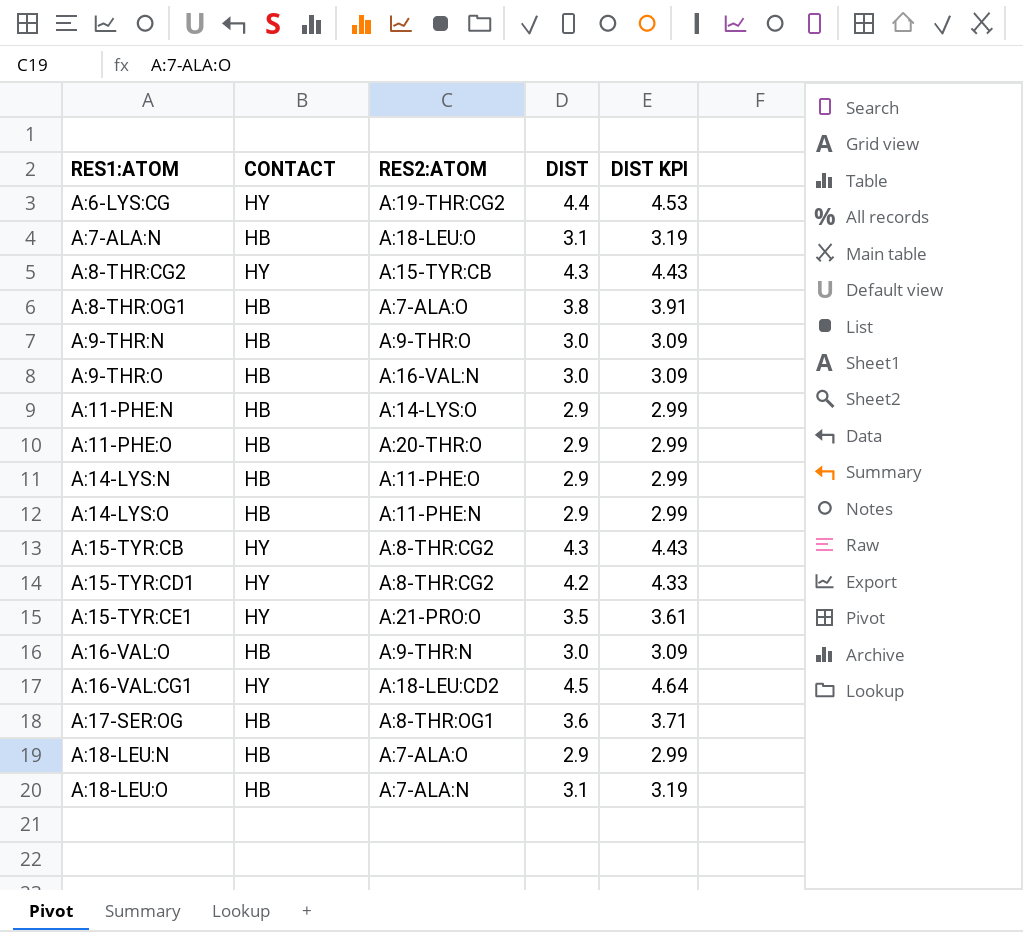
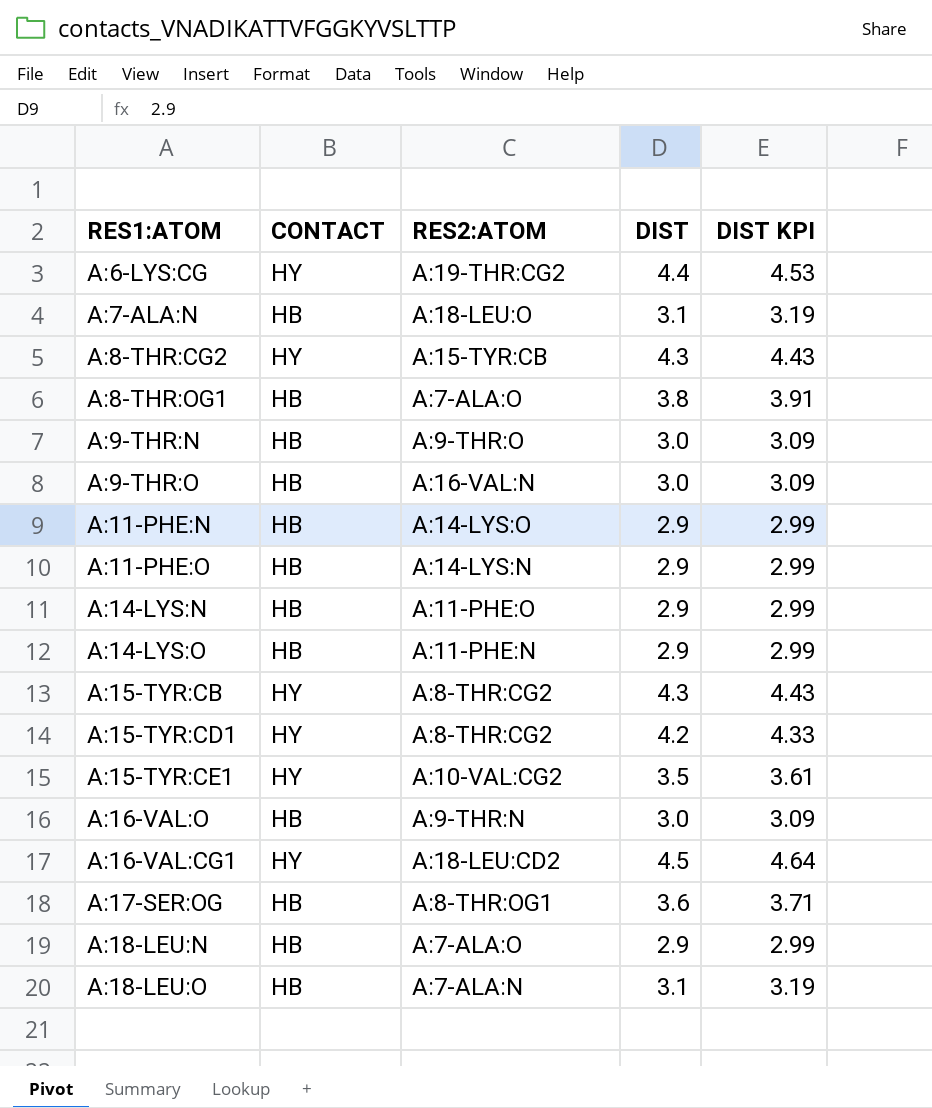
A:11-PHE:O | RES2:ATOM: A:20-THR:O -> A:14-LYS:N
A:15-TYR:CE1 | RES2:ATOM: A:21-PRO:O -> A:10-VAL:CG2

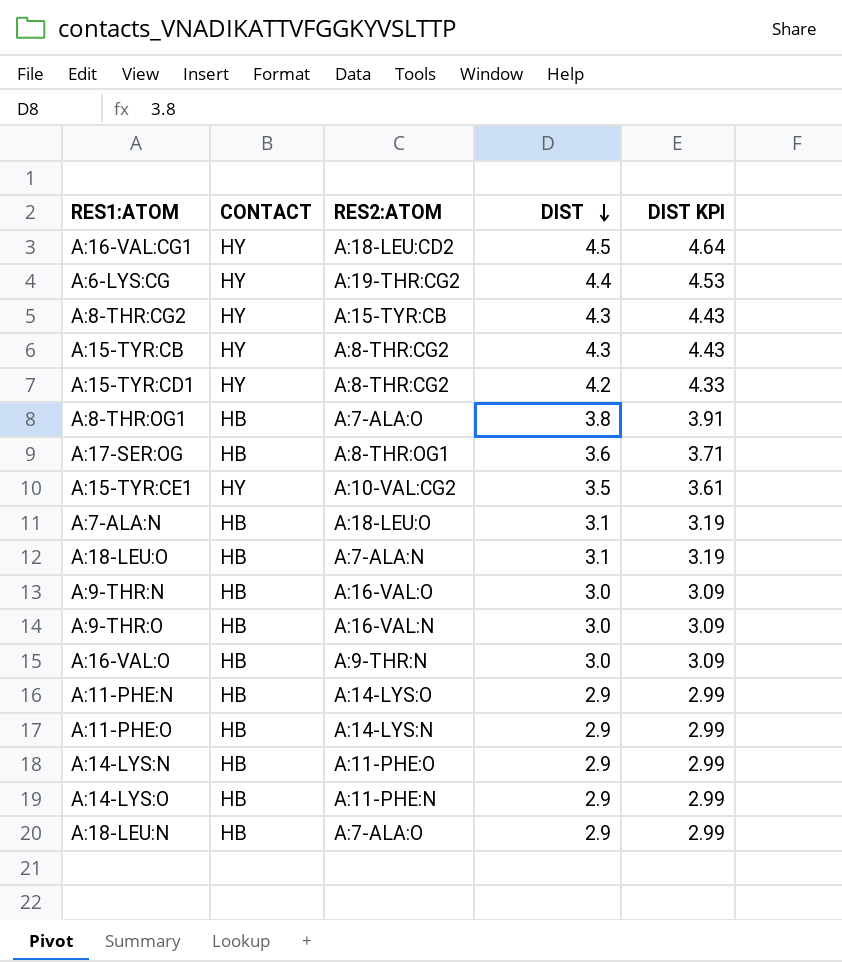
row order: none -> DIST descending
A:9-THR:N | RES2:ATOM: A:9-THR:O -> A:16-VAL:O

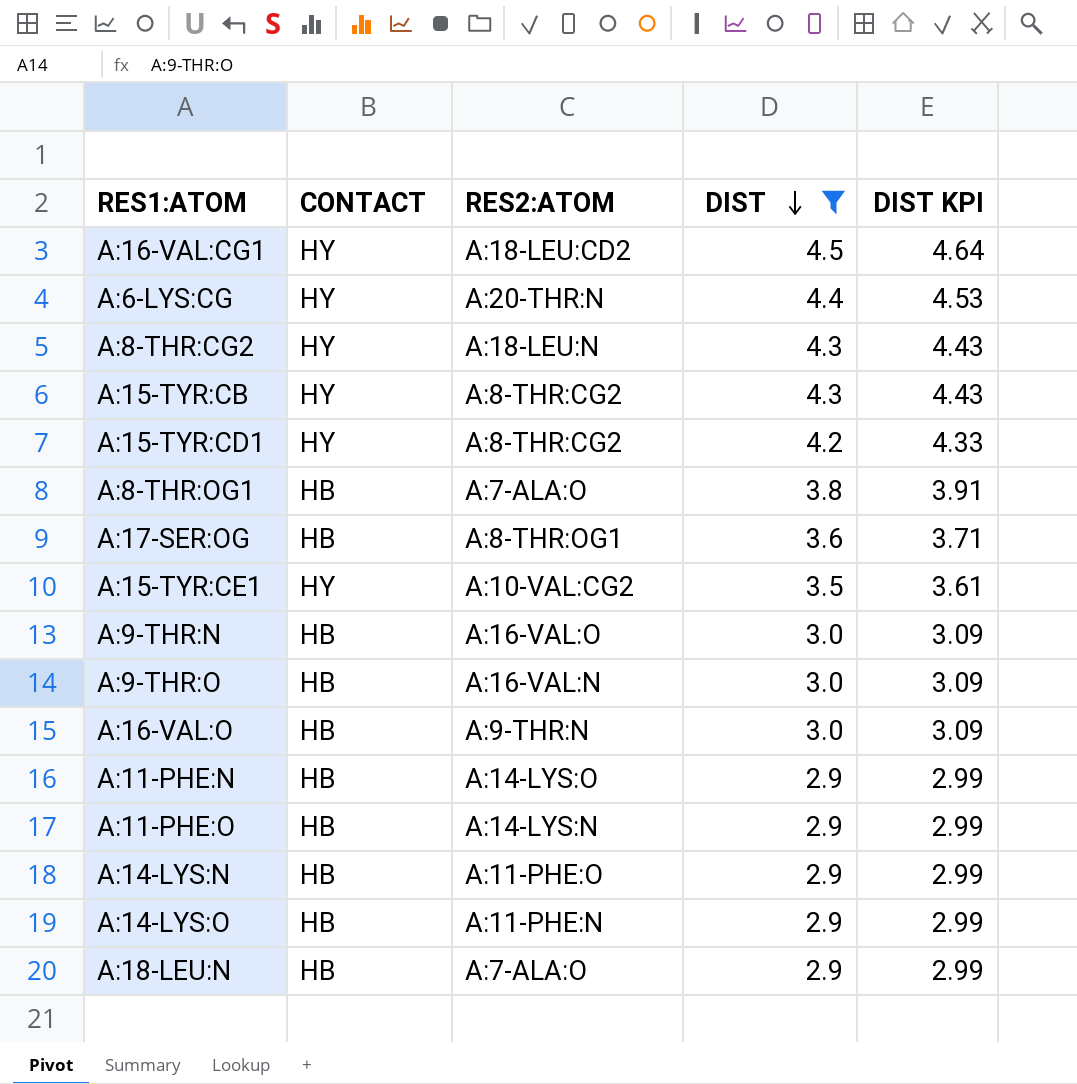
filter: none -> DIST != 3.1
A:6-LYS:CG | RES2:ATOM: A:19-THR:CG2 -> A:20-THR:N
A:8-THR:CG2 | RES2:ATOM: A:15-TYR:CB -> A:18-LEU:N

